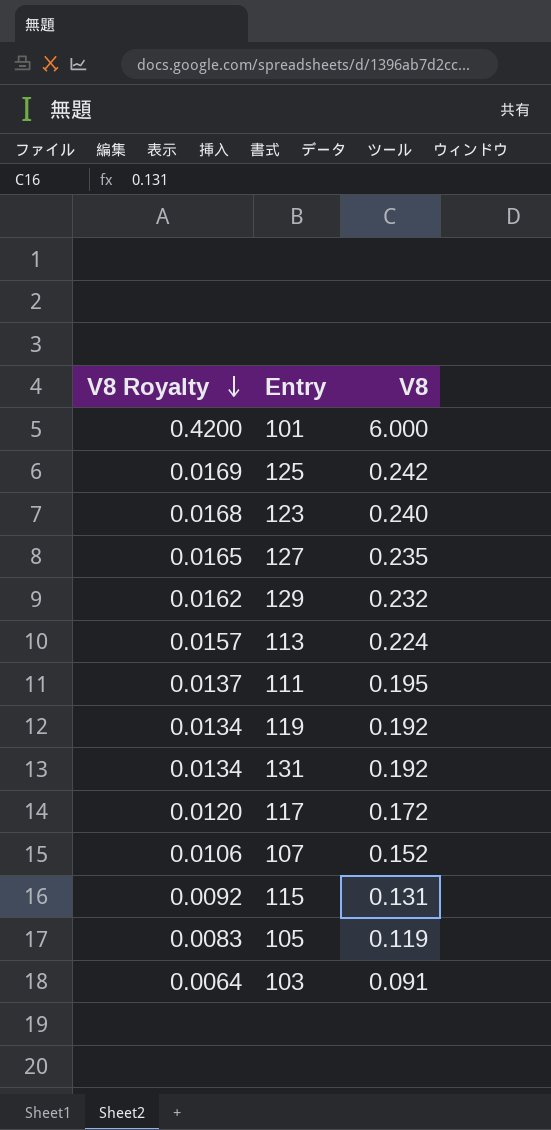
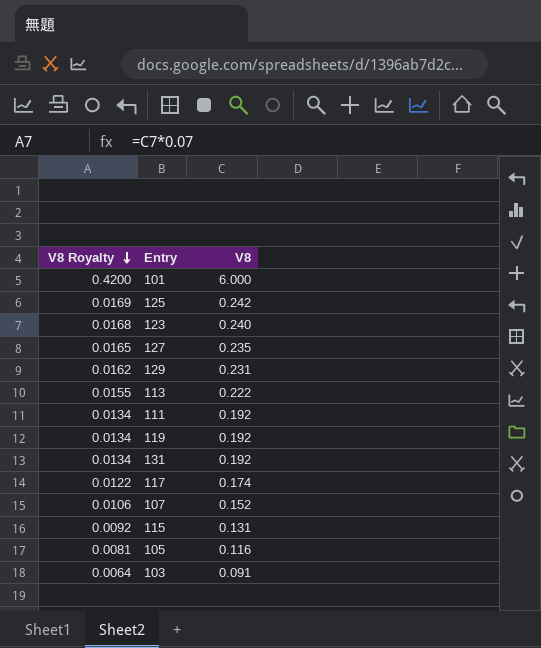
129 | V8: 0.232 -> 0.231
113 | V8 Royalty: 0.0157 -> 0.0155
113 | V8: 0.224 -> 0.222
111 | V8 Royalty: 0.0137 -> 0.0134
111 | V8: 0.195 -> 0.192
117 | V8 Royalty: 0.0120 -> 0.0122
117 | V8: 0.172 -> 0.174
105 | V8 Royalty: 0.0083 -> 0.0081
105 | V8: 0.119 -> 0.116

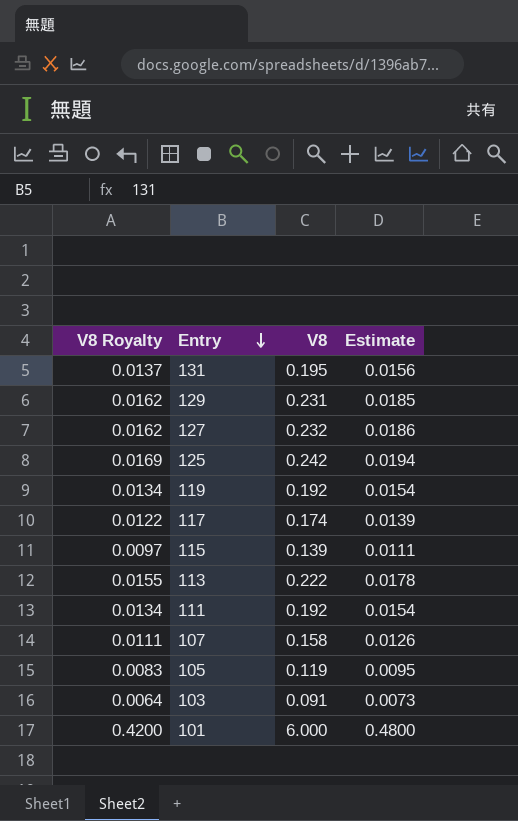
row order: V8 Royalty descending -> Entry descending
column Estimate | formula: none -> [V8] * 0.08
row 123: 0.0168 | 0.240 -> none
131 | V8 Royalty: 0.0134 -> 0.0137
131 | V8: 0.192 -> 0.195
127 | V8 Royalty: 0.0165 -> 0.0162
127 | V8: 0.235 -> 0.232
115 | V8 Royalty: 0.0092 -> 0.0097
115 | V8: 0.131 -> 0.139
107 | V8 Royalty: 0.0106 -> 0.0111
107 | V8: 0.152 -> 0.158
105 | V8 Royalty: 0.0081 -> 0.0083
105 | V8: 0.116 -> 0.119

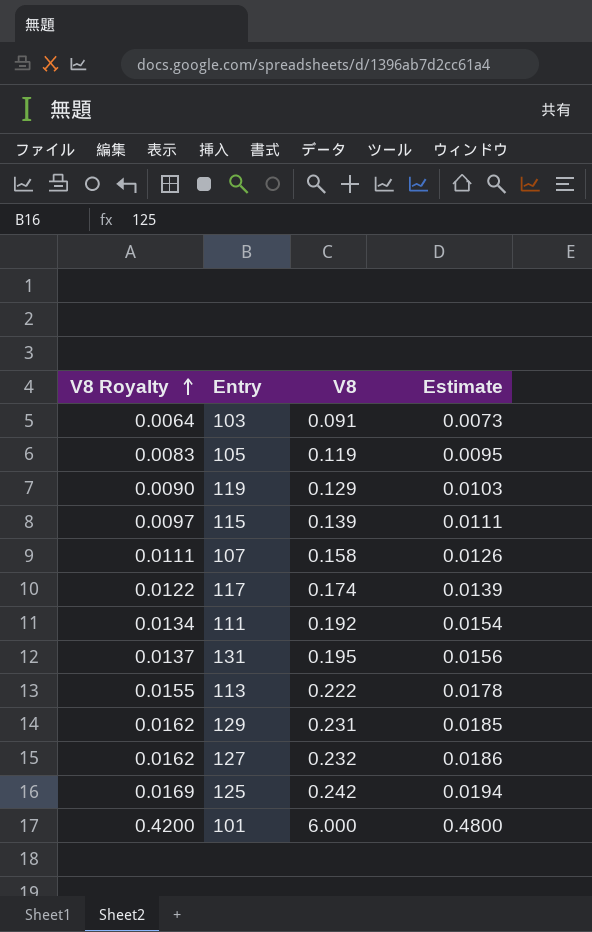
row order: Entry descending -> V8 Royalty ascending
119 | V8 Royalty: 0.0134 -> 0.0090
119 | V8: 0.192 -> 0.129
119 | Estimate: 0.0154 -> 0.0103

